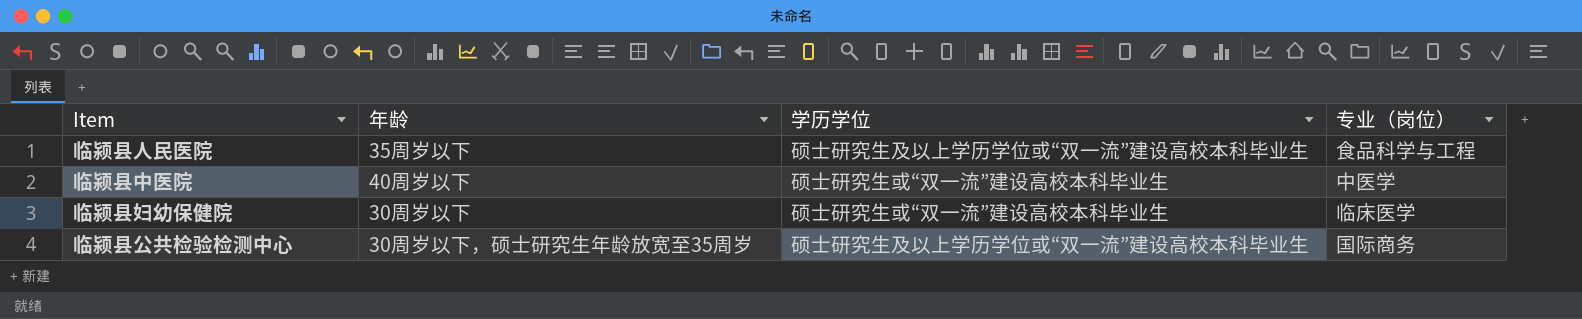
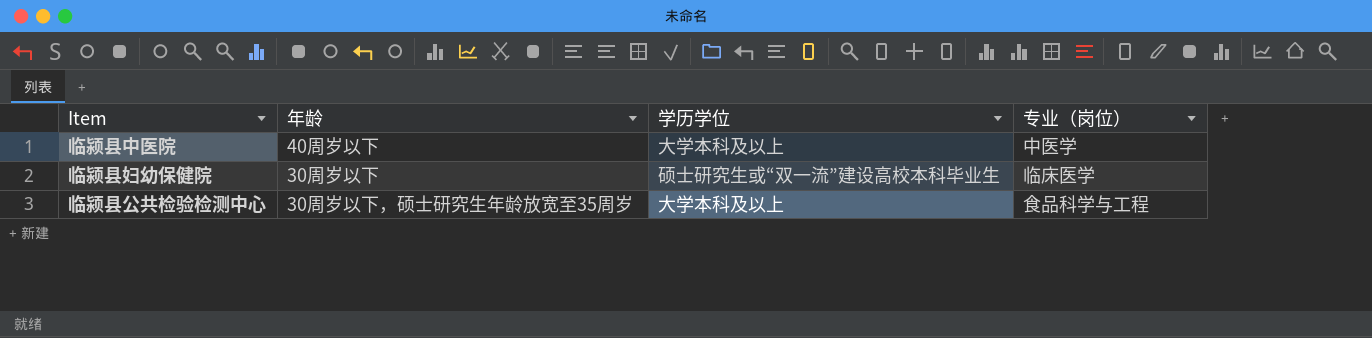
row 临颍县人民医院: 35周岁以下 | 硕士研究生及以上学历学位或“双一流”建设高校本科毕业生 | 食品科学与工程 -> none
临颍县中医院 | 学历学位: 硕士研究生或“双一流”建设高校本科毕业生 -> 大学本科及以上
临颍县公共检验检测中心 | 学历学位: 硕士研究生及以上学历学位或“双一流”建设高校本科毕业生 -> 大学本科及以上
临颍县公共检验检测中心 | 专业（岗位）: 国际商务 -> 食品科学与工程

